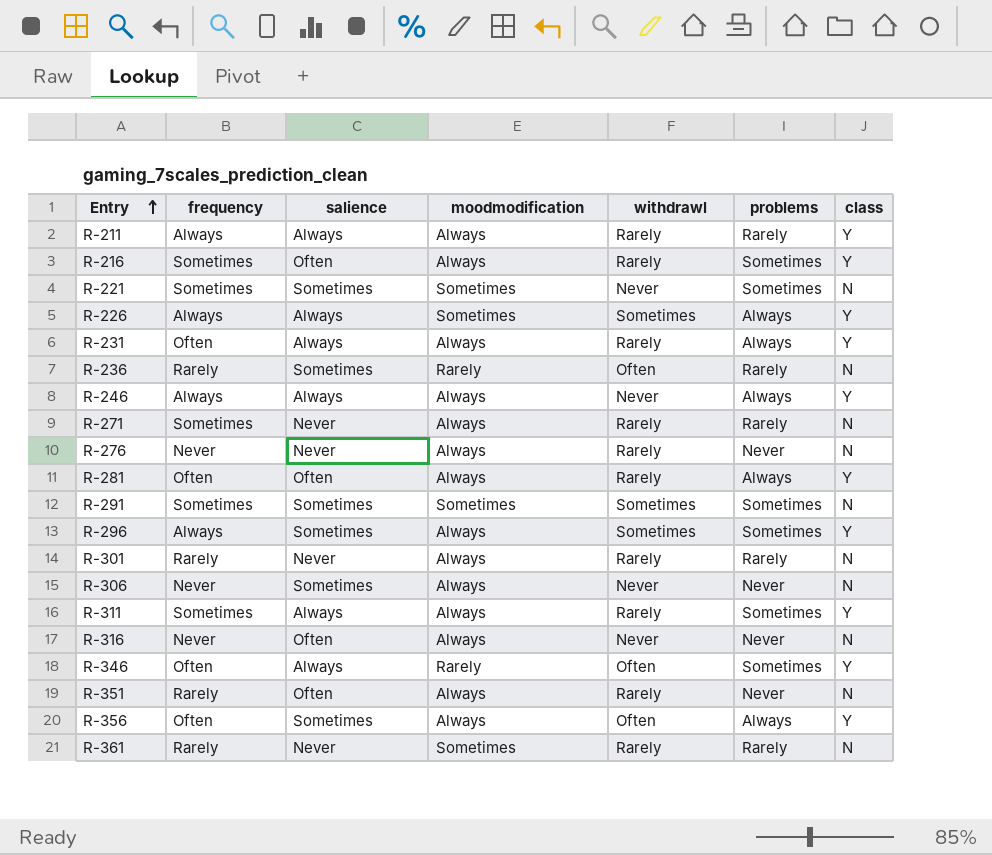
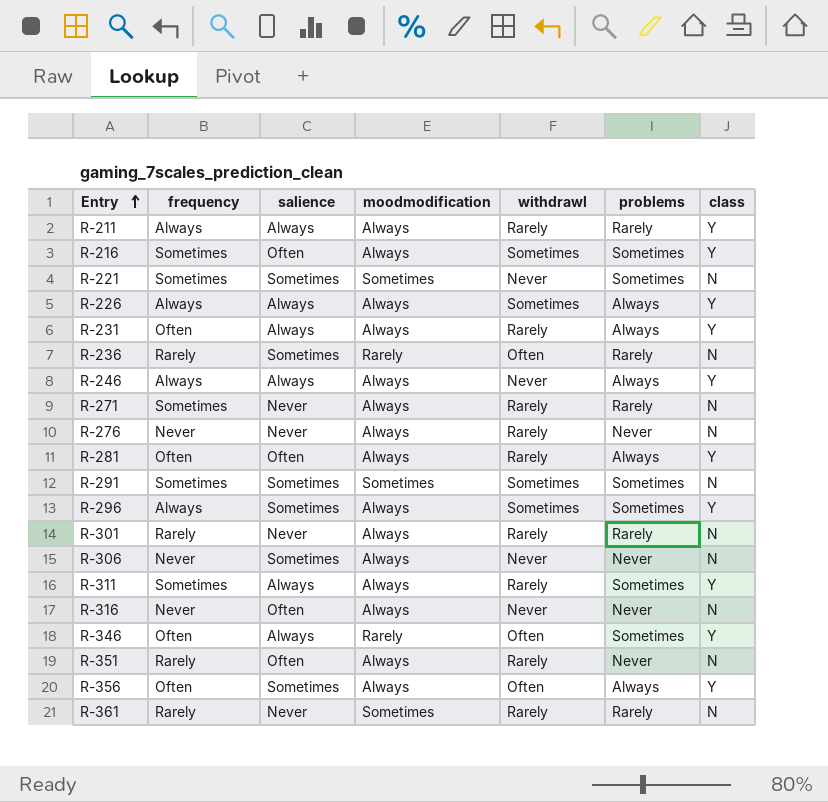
R-216 | withdrawl: Rarely -> Sometimes
R-226 | moodmodification: Sometimes -> Always

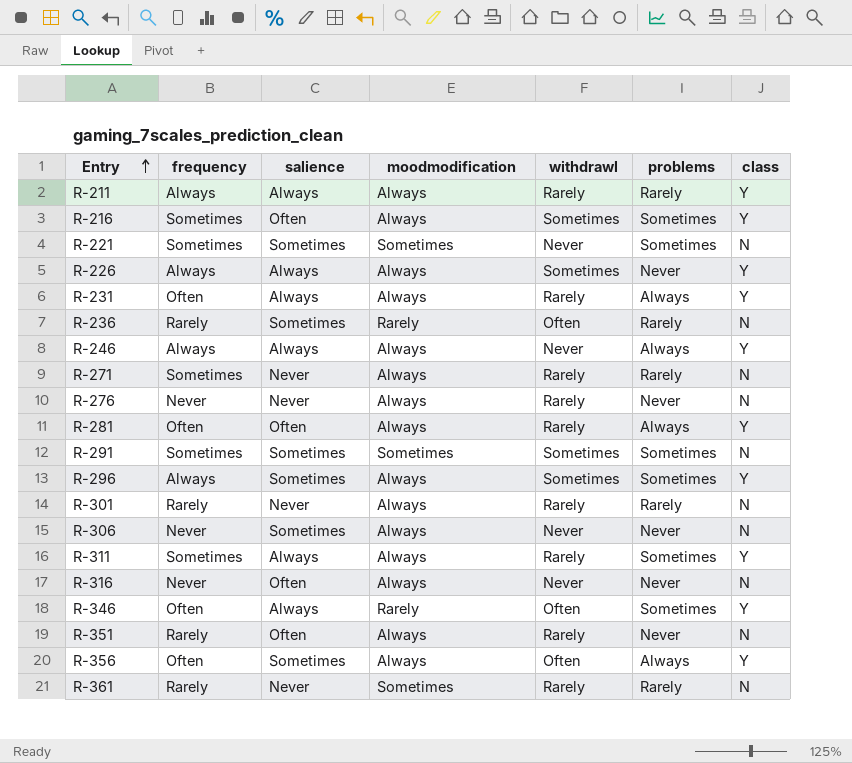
R-226 | problems: Always -> Never

